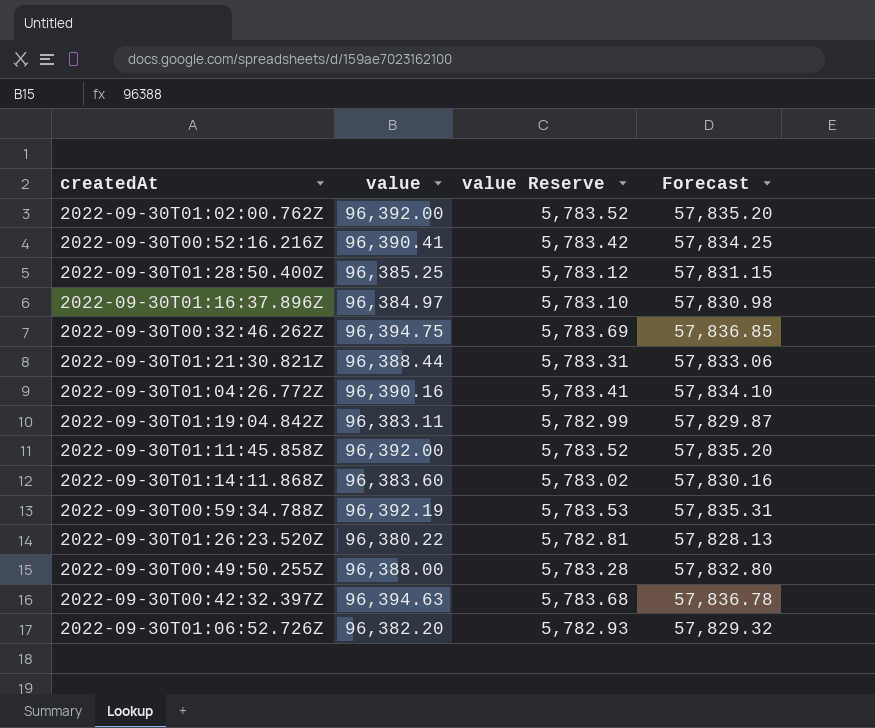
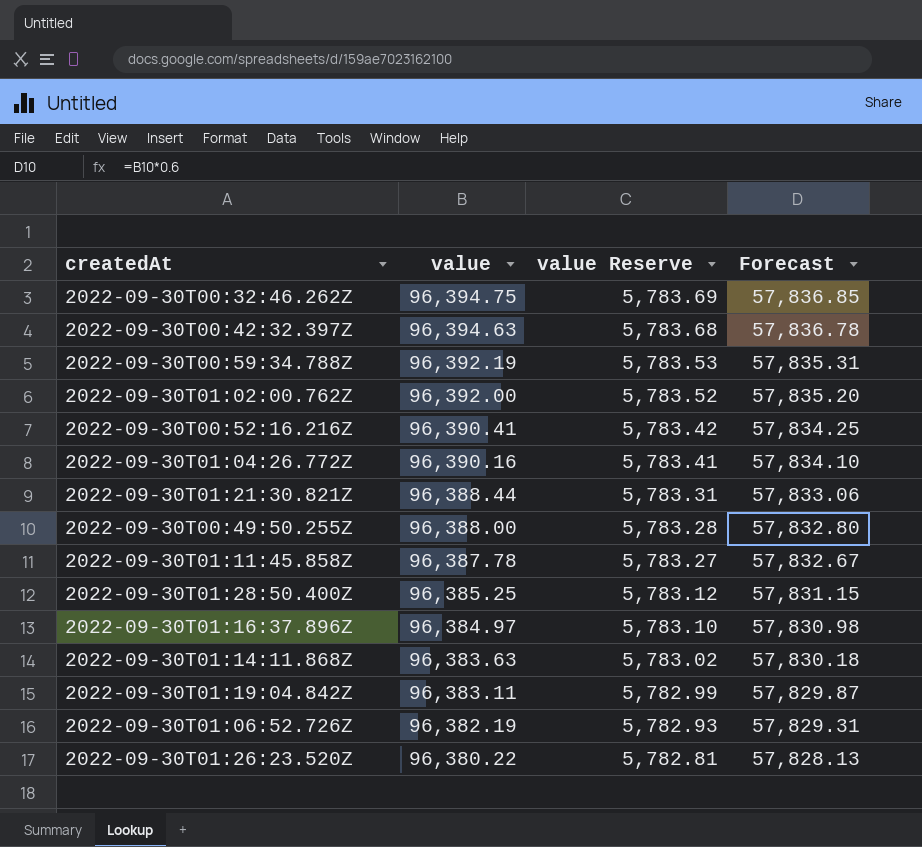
row order: none -> value descending
2022-09-30T01:11:45.858Z | value: 96,392.00 -> 96,387.78
2022-09-30T01:11:45.858Z | value Reserve: 5,783.52 -> 5,783.27
2022-09-30T01:11:45.858Z | Forecast: 57,835.20 -> 57,832.67
2022-09-30T01:14:11.868Z | value: 96,383.60 -> 96,383.63
2022-09-30T01:14:11.868Z | Forecast: 57,830.16 -> 57,830.18
2022-09-30T01:06:52.726Z | value: 96,382.20 -> 96,382.19
2022-09-30T01:06:52.726Z | Forecast: 57,829.32 -> 57,829.31

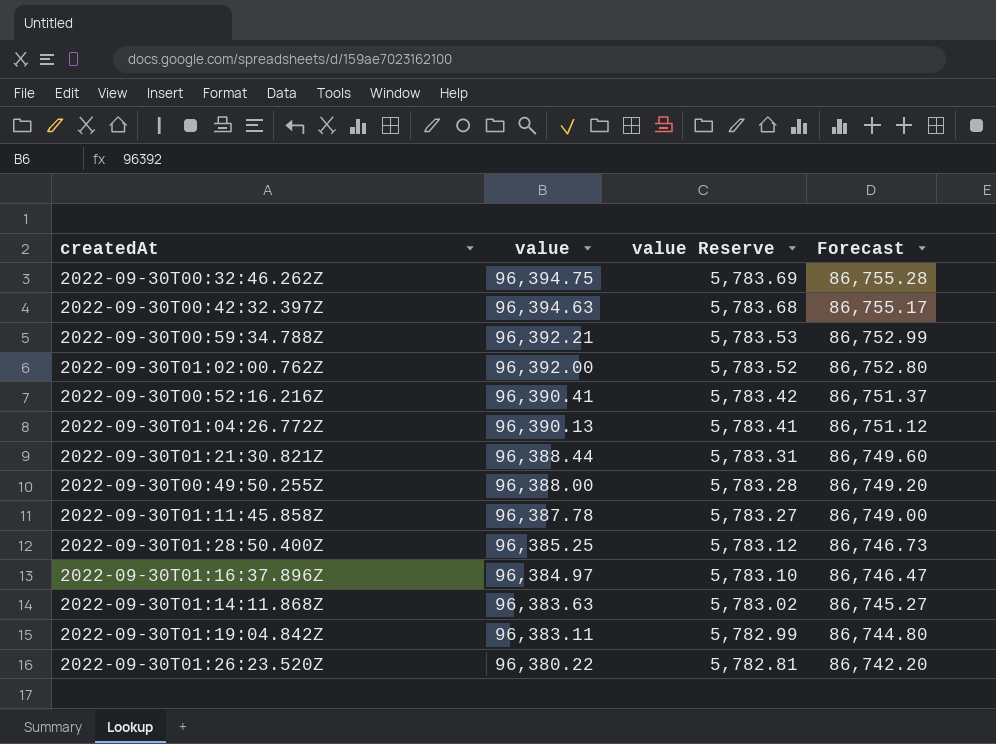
column Forecast | formula: [value] * 0.6 -> [value] * 0.9
row 2022-09-30T01:06:52.726Z: 96,382.19 | 5,782.93 | 57,829.31 -> none
2022-09-30T00:59:34.788Z | value: 96,392.19 -> 96,392.21
2022-09-30T01:04:26.772Z | value: 96,390.16 -> 96,390.13

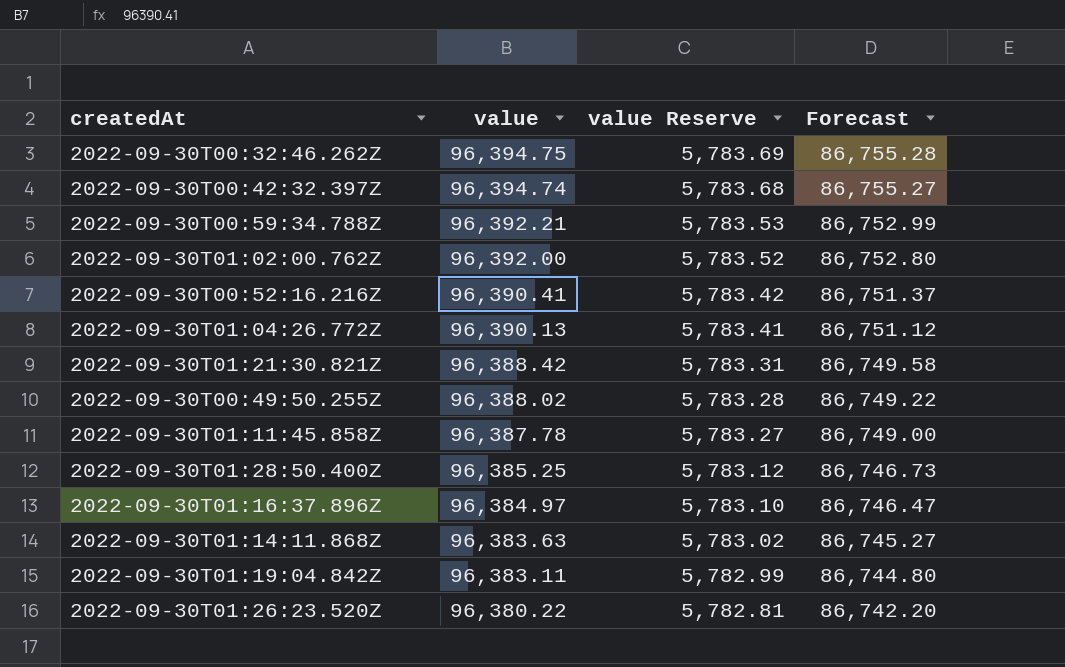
2022-09-30T00:42:32.397Z | value: 96,394.63 -> 96,394.74
2022-09-30T00:42:32.397Z | Forecast: 86,755.17 -> 86,755.27
2022-09-30T01:21:30.821Z | value: 96,388.44 -> 96,388.42
2022-09-30T01:21:30.821Z | Forecast: 86,749.60 -> 86,749.58
2022-09-30T00:49:50.255Z | value: 96,388.00 -> 96,388.02
2022-09-30T00:49:50.255Z | Forecast: 86,749.20 -> 86,749.22

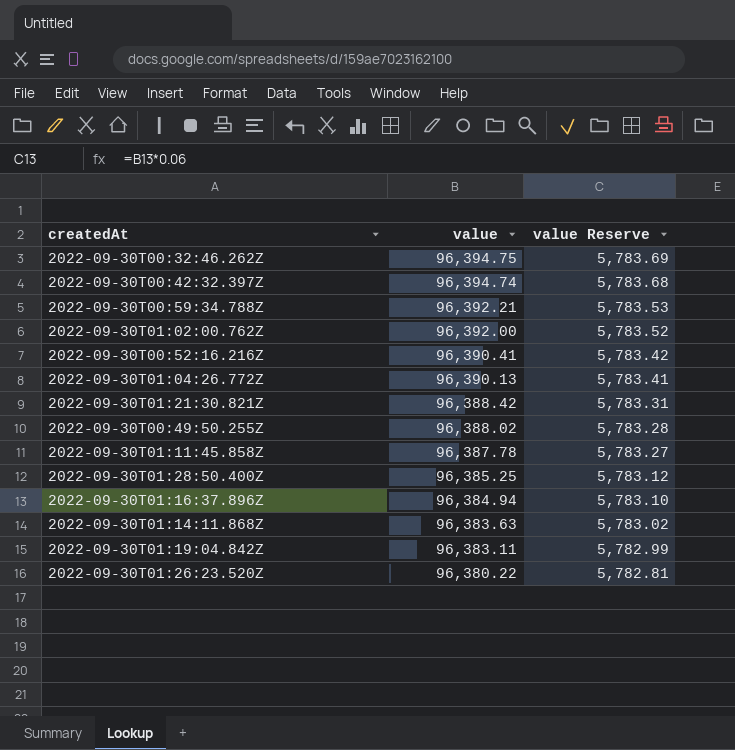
column Forecast | formula: [value] * 0.9 -> none
2022-09-30T01:16:37.896Z | value: 96,384.97 -> 96,384.94

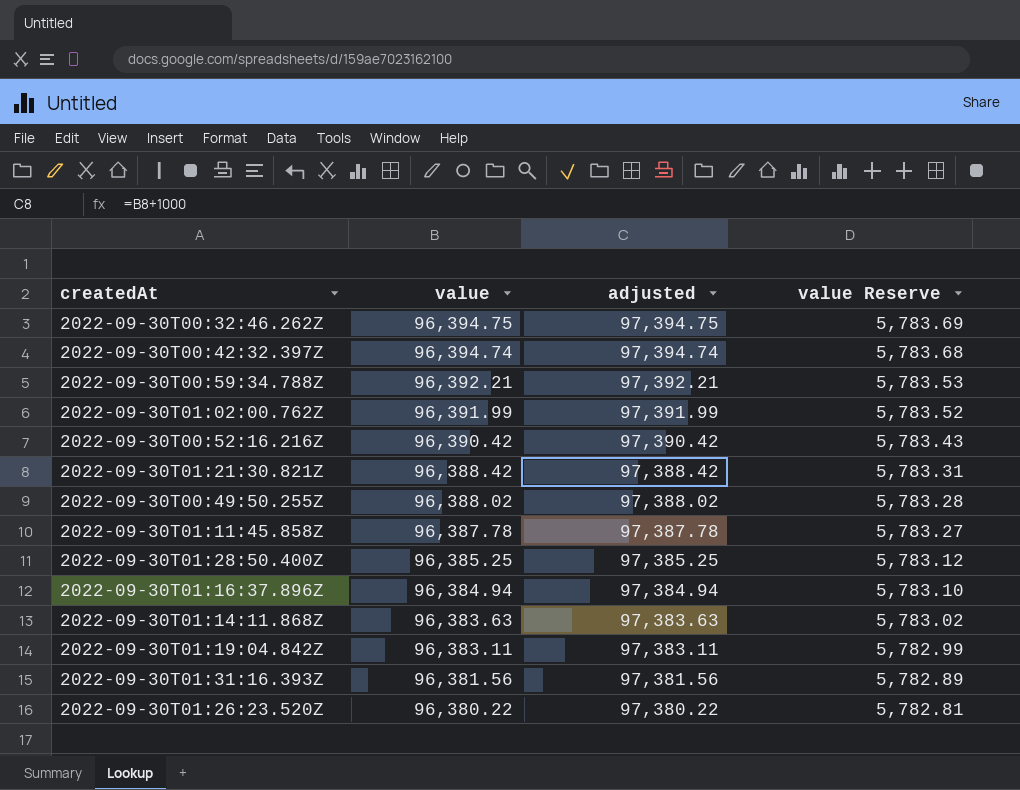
column adjusted | formula: none -> [value] + 1000
row 2022-09-30T01:04:26.772Z: 96,390.13 | 5,783.41 -> none
2022-09-30T01:02:00.762Z | value: 96,392.00 -> 96,391.99
2022-09-30T00:52:16.216Z | value: 96,390.41 -> 96,390.42
2022-09-30T00:52:16.216Z | value Reserve: 5,783.42 -> 5,783.43
row 2022-09-30T01:31:16.393Z: none -> 96,381.56 | 97,381.56 | 5,782.89

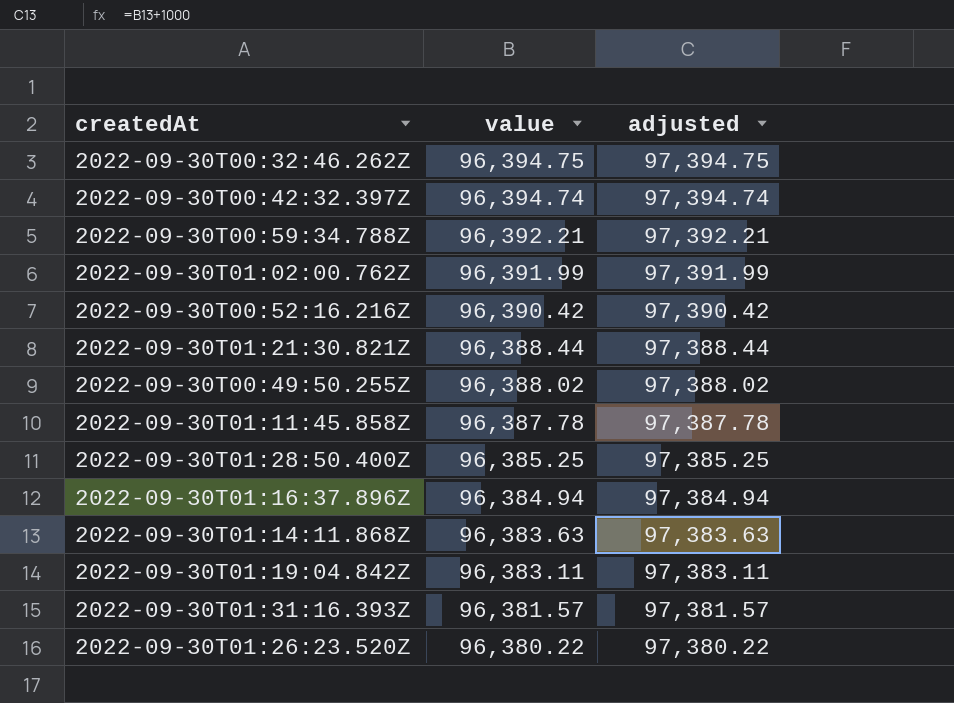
column value Reserve | formula: [value] * 0.06 -> none
2022-09-30T01:21:30.821Z | value: 96,388.42 -> 96,388.44
2022-09-30T01:21:30.821Z | adjusted: 97,388.42 -> 97,388.44
2022-09-30T01:31:16.393Z | value: 96,381.56 -> 96,381.57
2022-09-30T01:31:16.393Z | adjusted: 97,381.56 -> 97,381.57

